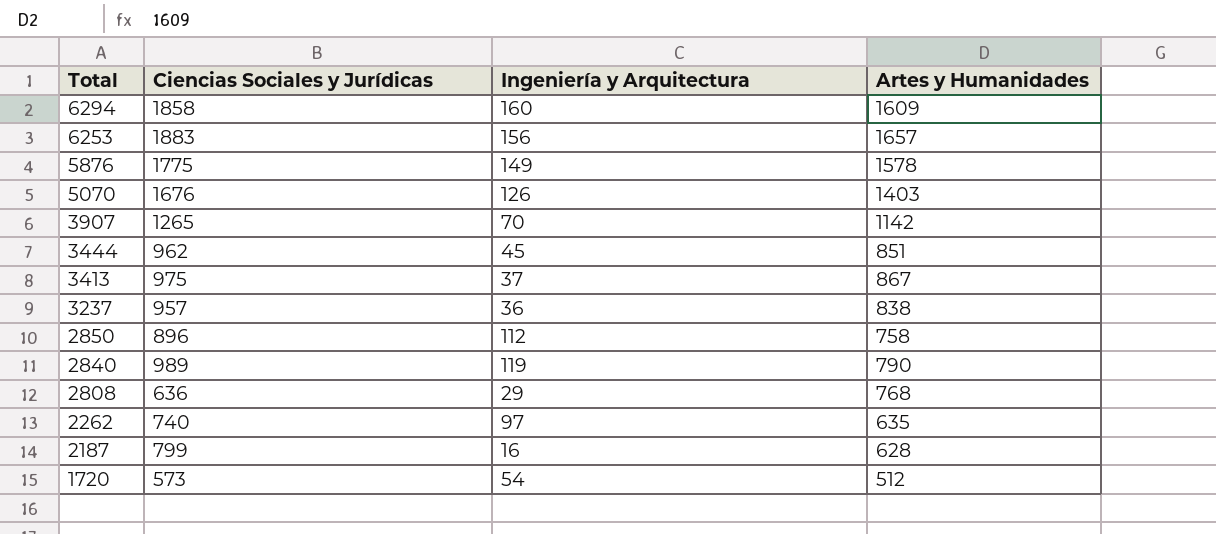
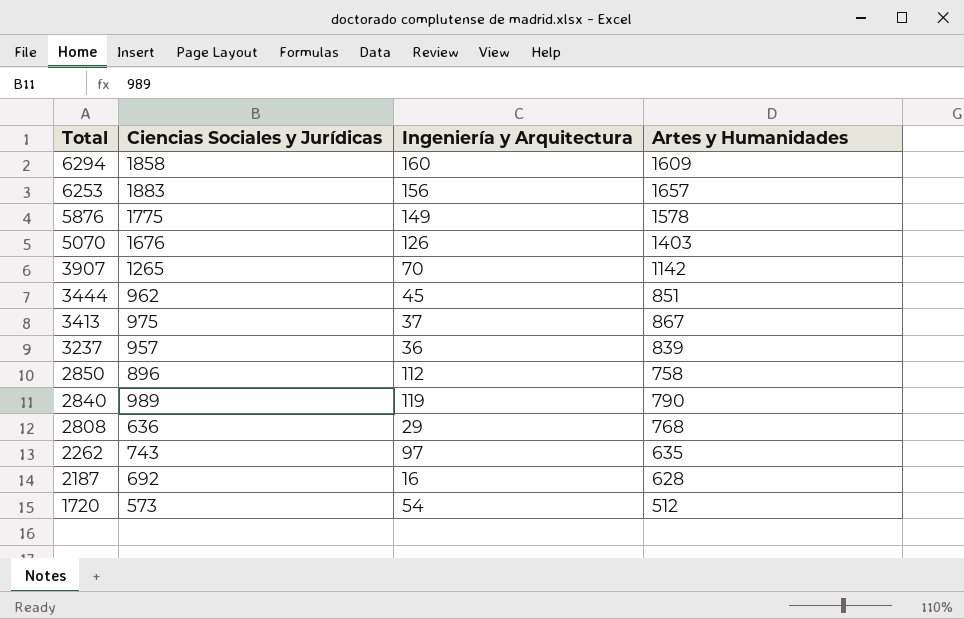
3237 | Artes y Humanidades: 838 -> 839
2262 | Ciencias Sociales y Jurídicas: 740 -> 743
2187 | Ciencias Sociales y Jurídicas: 799 -> 692

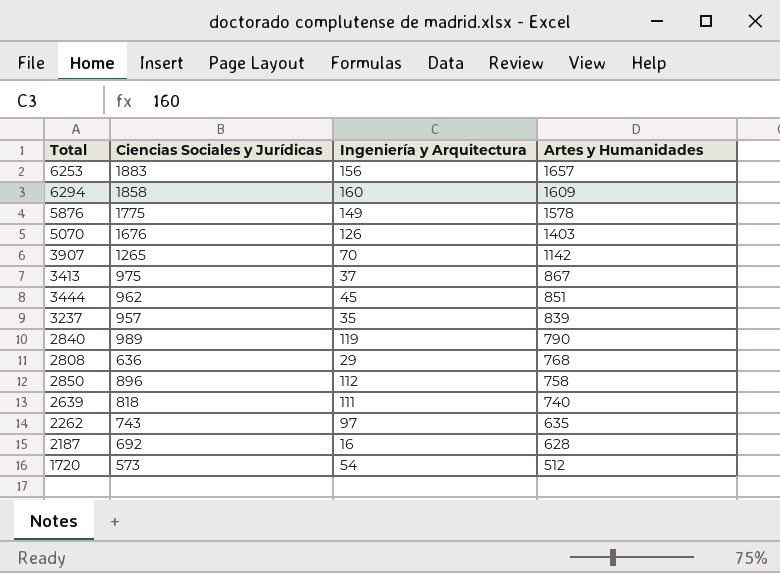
row order: Total descending -> Artes y Humanidades descending
3237 | Ingeniería y Arquitectura: 36 -> 35
row 2639: none -> 818 | 111 | 740

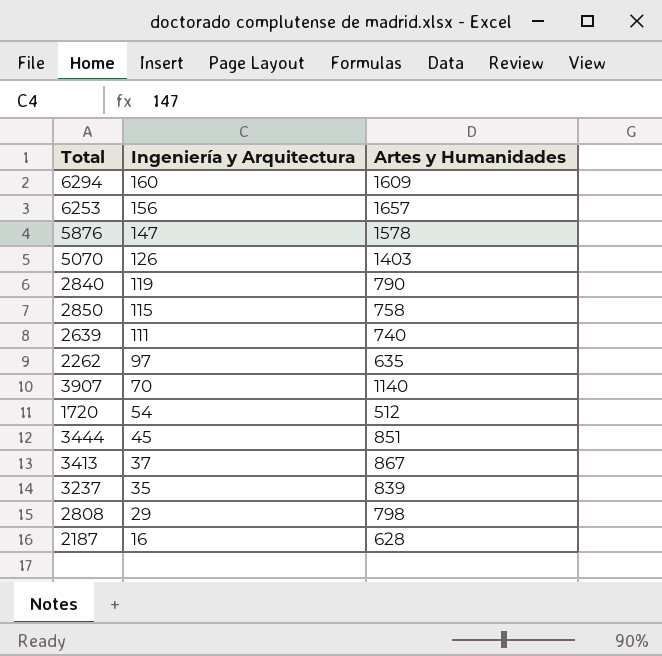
row order: Artes y Humanidades descending -> Ingeniería y Arquitectura descending
column Ciencias Sociales y Jurídicas | position: 2 -> none
5876 | Ingeniería y Arquitectura: 149 -> 147
2850 | Ingeniería y Arquitectura: 112 -> 115
3907 | Artes y Humanidades: 1142 -> 1140
2808 | Artes y Humanidades: 768 -> 798

